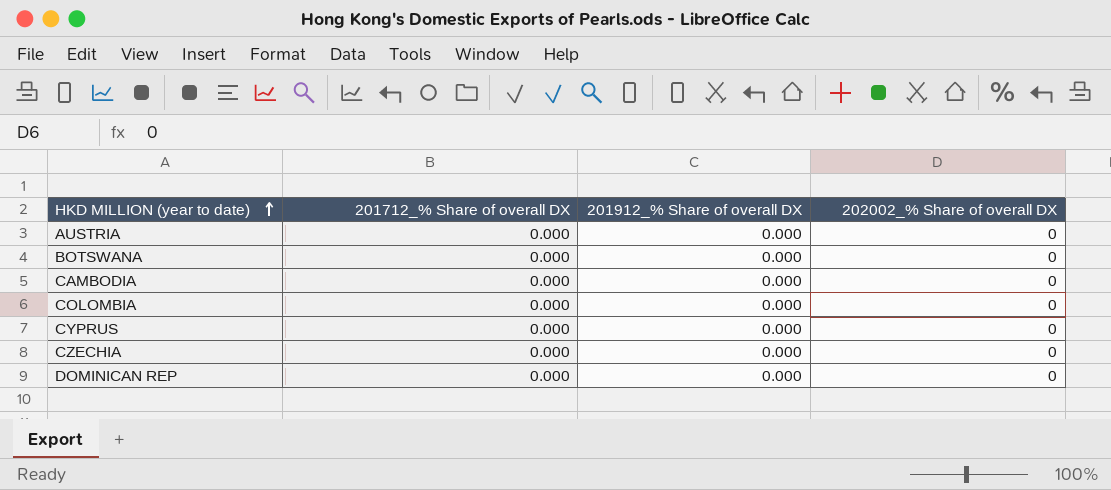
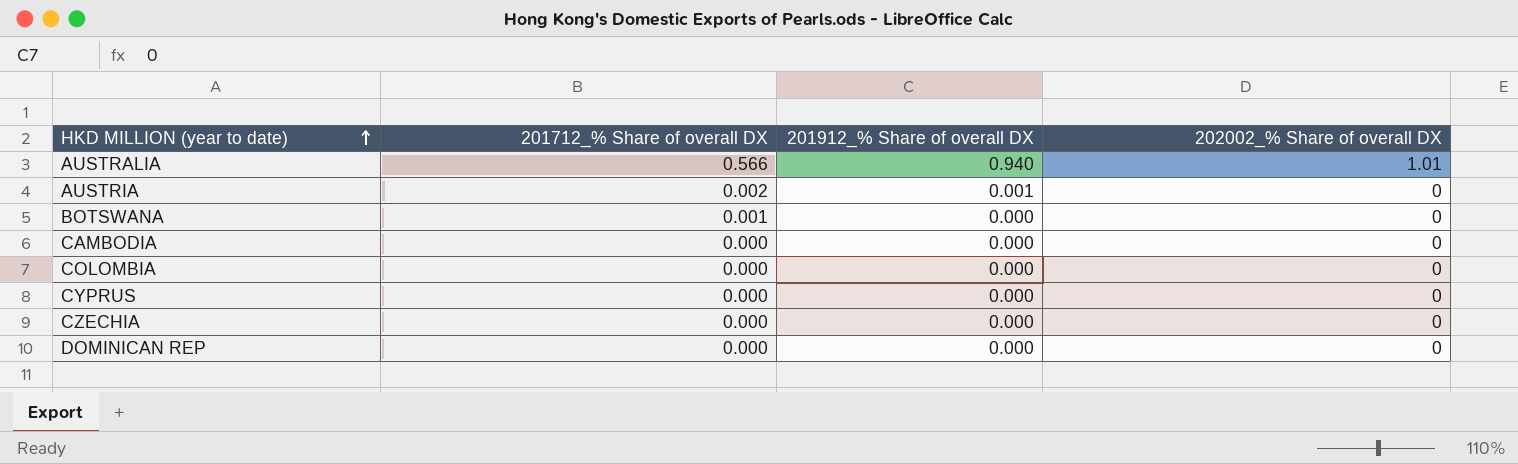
row AUSTRALIA: none -> 0.566 | 0.940 | 1.01
AUSTRIA | 201712_% Share of overall DX: 0.000 -> 0.002
AUSTRIA | 201912_% Share of overall DX: 0.000 -> 0.001
BOTSWANA | 201712_% Share of overall DX: 0.000 -> 0.001

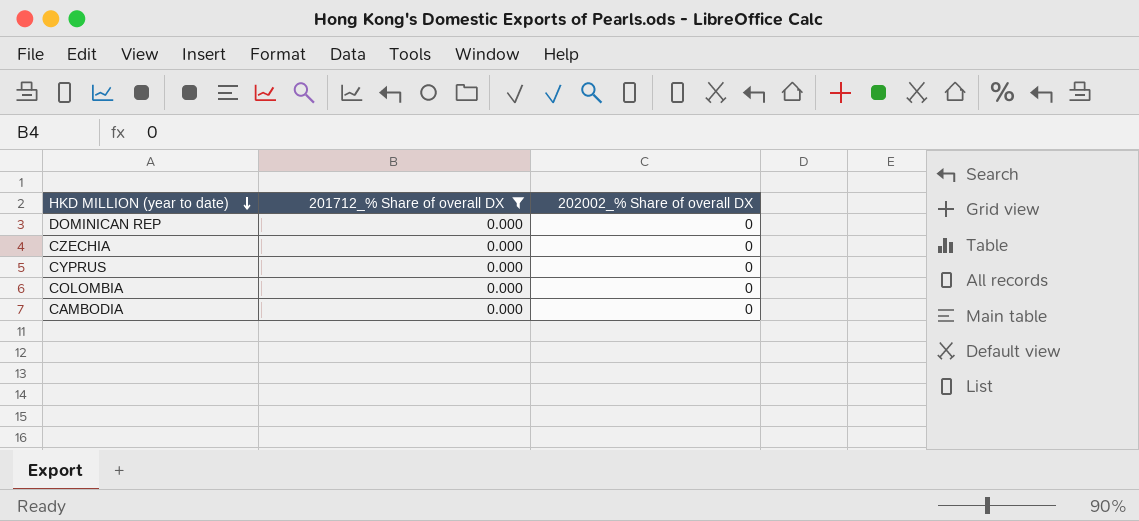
filter: none -> 201712_% Share of overall DX = 0.000
row order: HKD MILLION (year to date) ascending -> HKD MILLION (year to date) descending
column 201912_% Share of overall DX | position: 3 -> none

